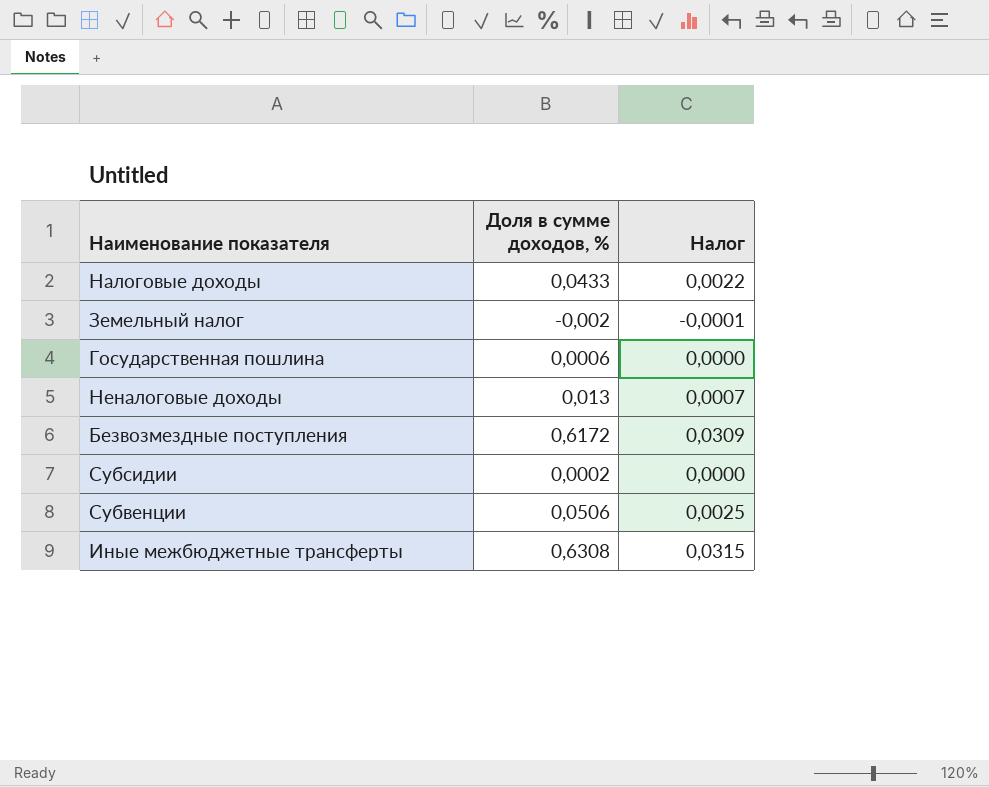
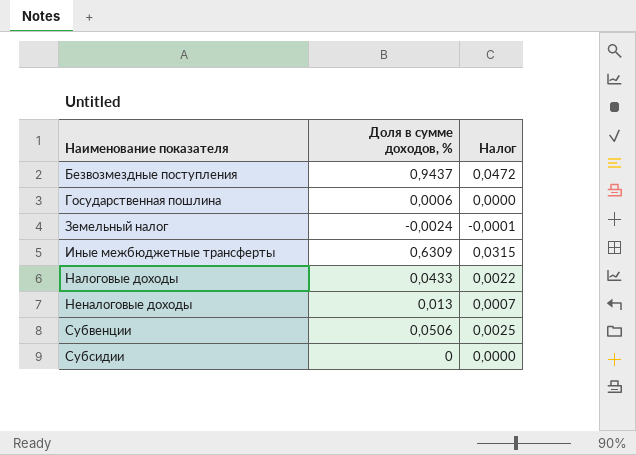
row order: none -> Наименование показателя ascending
Безвозмездные поступления | Доля в сумме доходов, %: 0,6172 -> 0,9437
Безвозмездные поступления | Налог: 0,0309 -> 0,0472
Земельный налог | Доля в сумме доходов, %: -0,002 -> -0,0024
Иные межбюджетные трансферты | Доля в сумме доходов, %: 0,6308 -> 0,6309
Субсидии | Доля в сумме доходов, %: 0,0002 -> 0

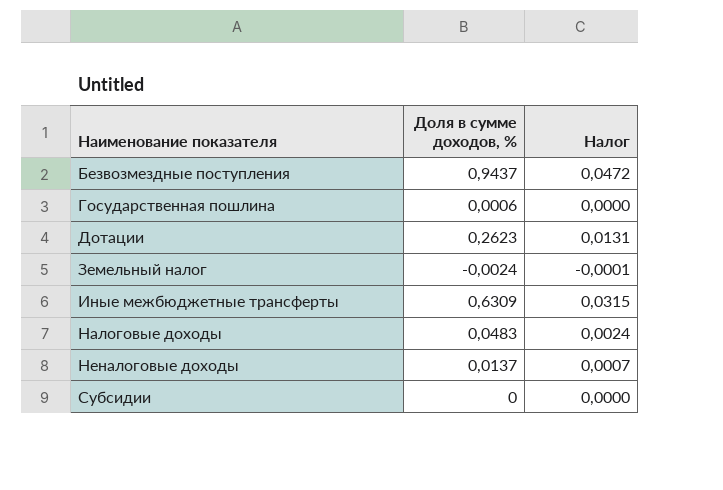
row Субвенции: 0,0506 | 0,0025 -> none
row Дотации: none -> 0,2623 | 0,0131
Налоговые доходы | Доля в сумме доходов, %: 0,0433 -> 0,0483
Налоговые доходы | Налог: 0,0022 -> 0,0024
Неналоговые доходы | Доля в сумме доходов, %: 0,013 -> 0,0137

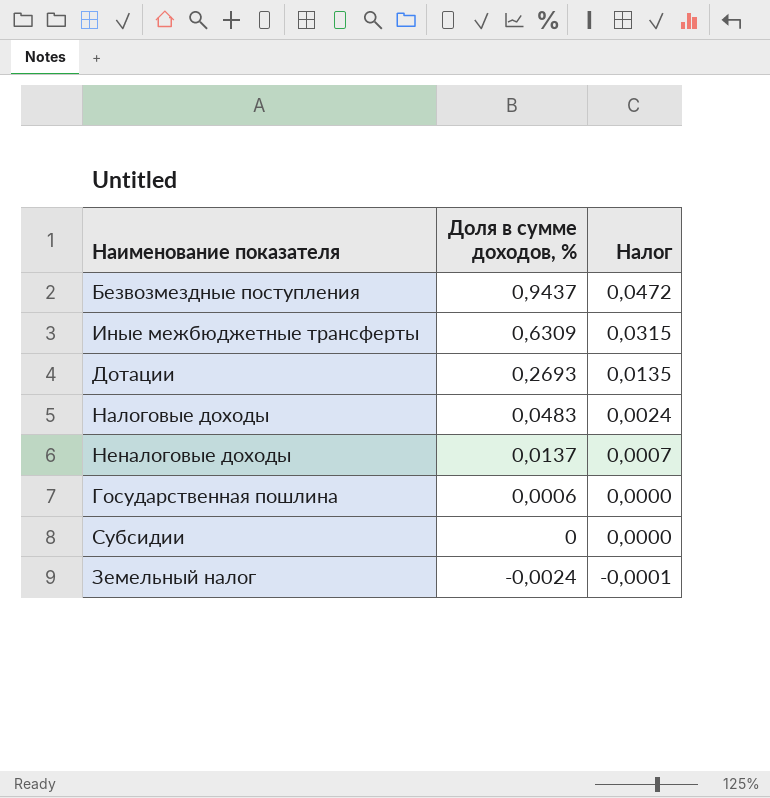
row order: Наименование показателя ascending -> Доля в сумме доходов, % descending
Дотации | Доля в сумме доходов, %: 0,2623 -> 0,2693
Дотации | Налог: 0,0131 -> 0,0135

